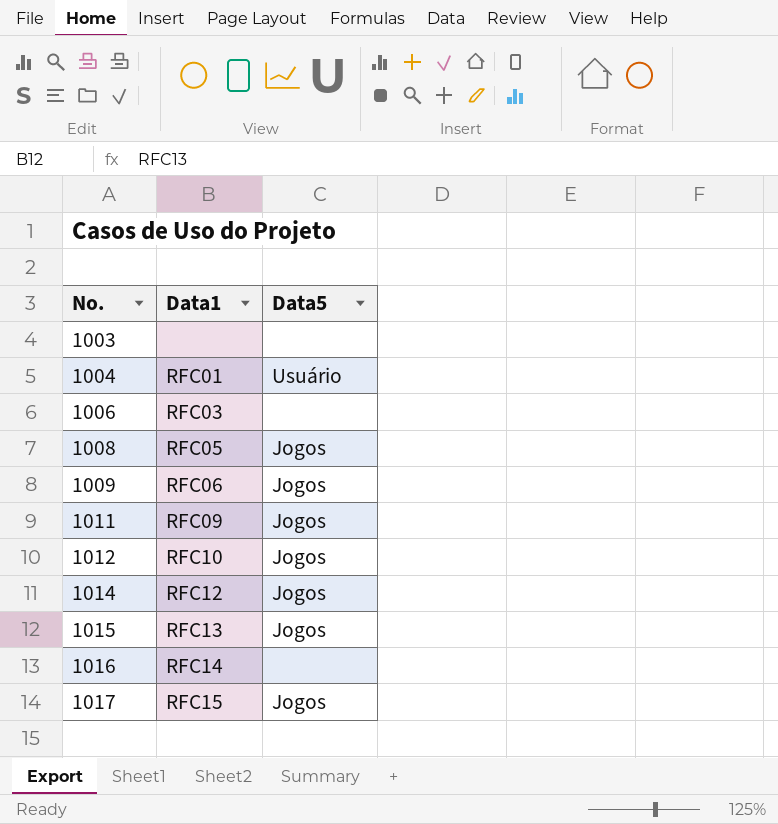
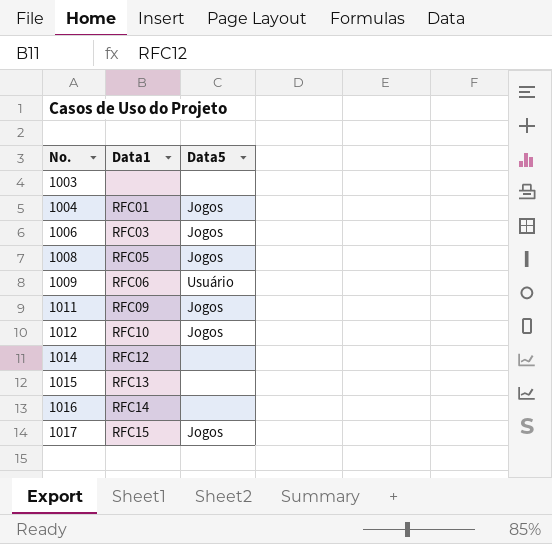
1004 | Data5: Usuário -> Jogos
1006 | Data5: none -> Jogos
1009 | Data5: Jogos -> Usuário
1014 | Data5: Jogos -> none
1015 | Data5: Jogos -> none

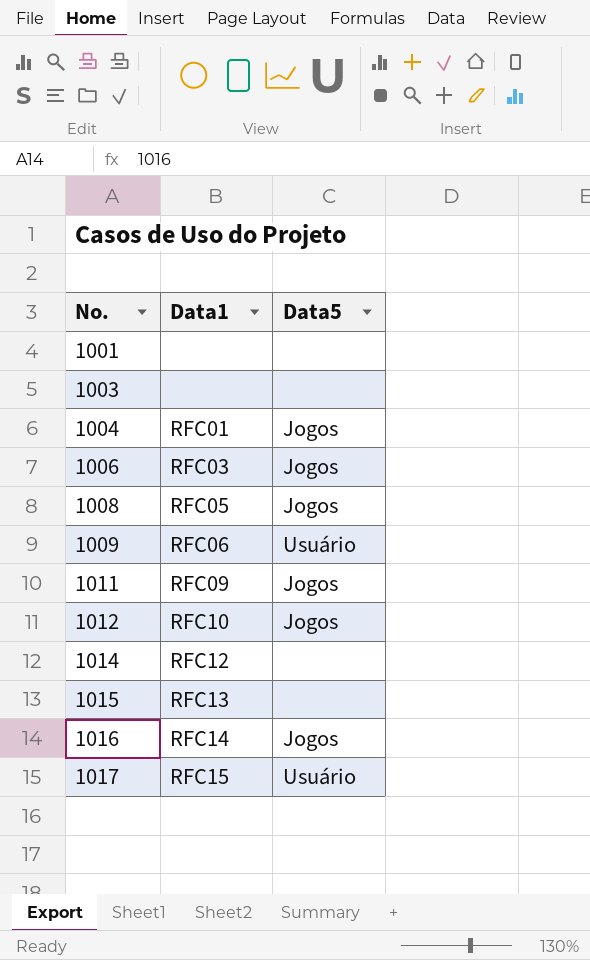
row 1001: none -> none | none
1016 | Data5: none -> Jogos
1017 | Data5: Jogos -> Usuário

